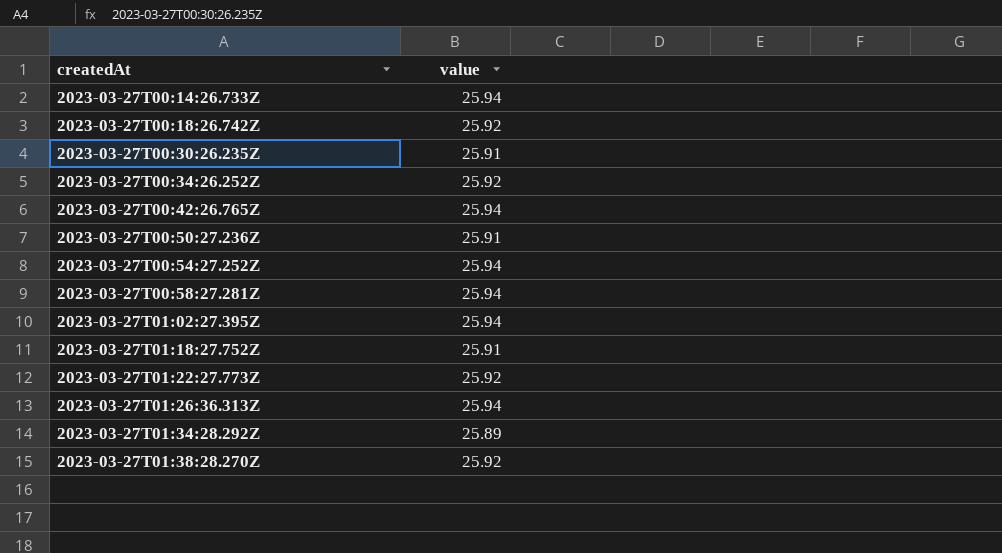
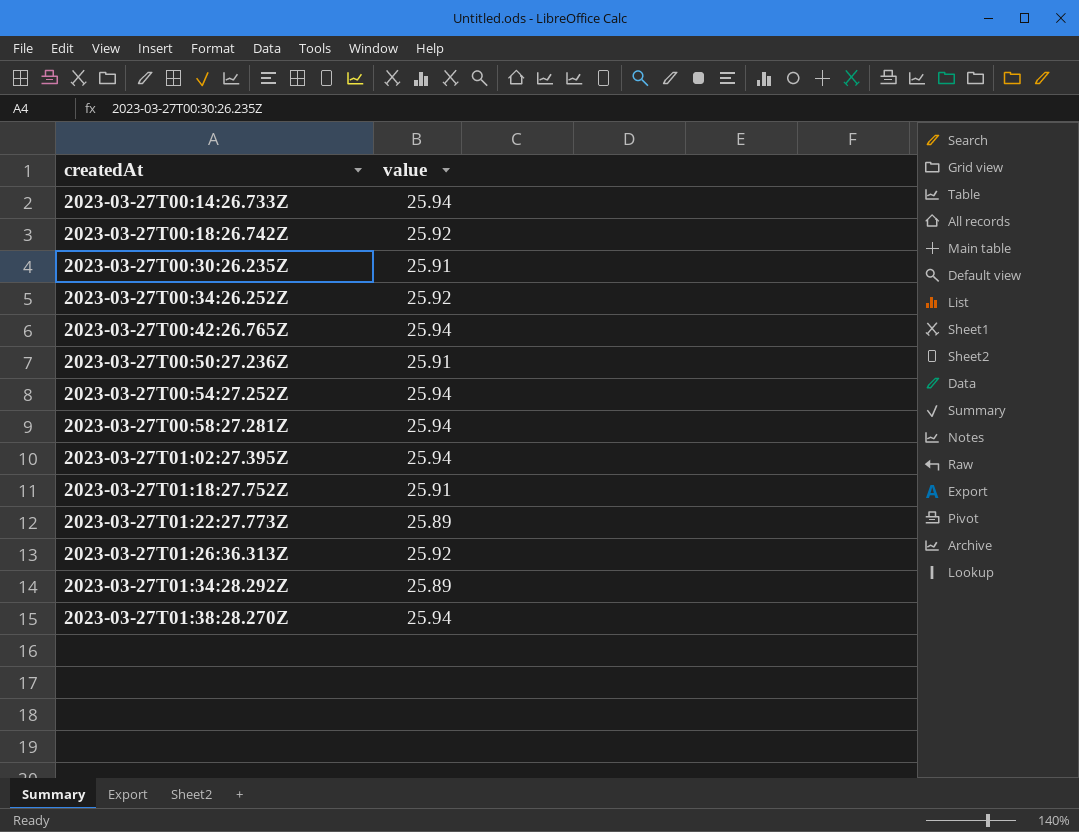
2023-03-27T01:22:27.773Z | value: 25.92 -> 25.89
2023-03-27T01:26:36.313Z | value: 25.94 -> 25.92
2023-03-27T01:38:28.270Z | value: 25.92 -> 25.94

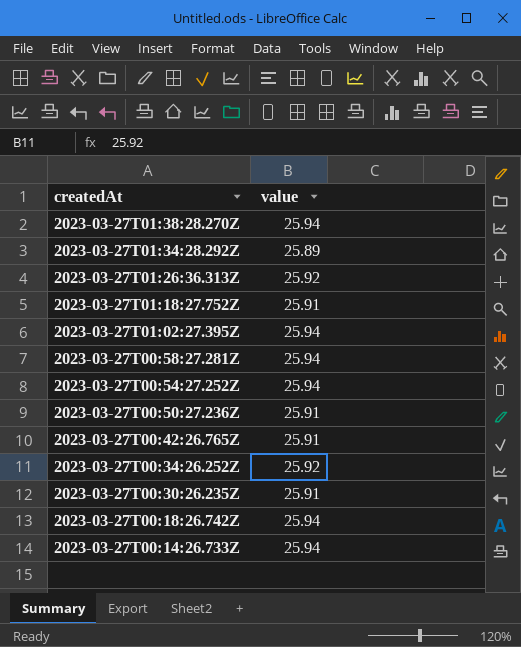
row order: createdAt ascending -> createdAt descending
row 2023-03-27T01:22:27.773Z: 25.89 -> none
2023-03-27T00:42:26.765Z | value: 25.94 -> 25.91
2023-03-27T00:18:26.742Z | value: 25.92 -> 25.94

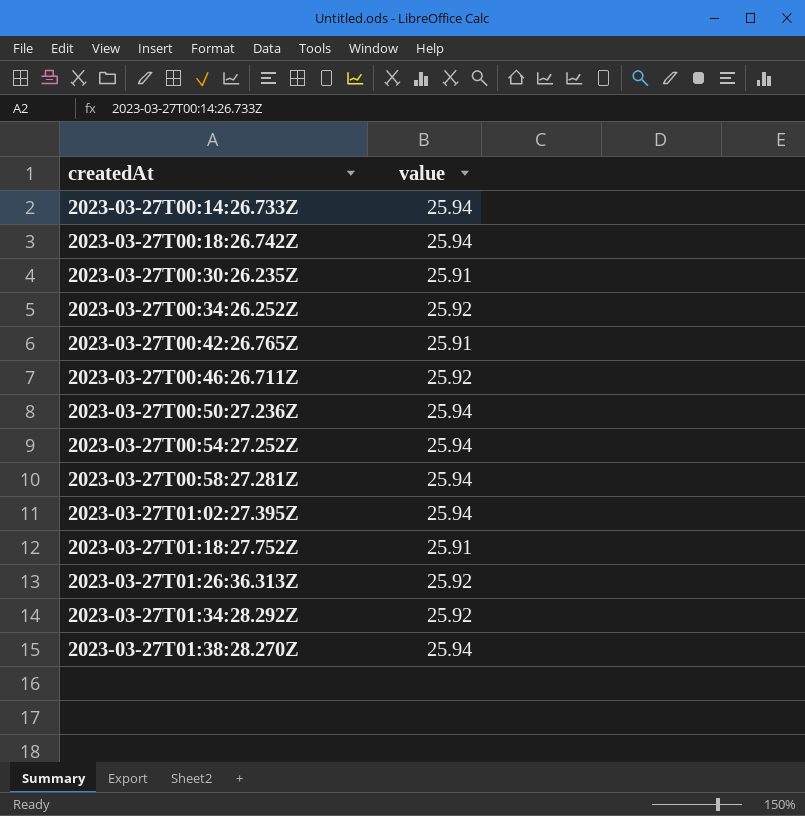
row order: createdAt descending -> createdAt ascending
row 2023-03-27T00:46:26.711Z: none -> 25.92
2023-03-27T00:50:27.236Z | value: 25.91 -> 25.94
2023-03-27T01:34:28.292Z | value: 25.89 -> 25.92

